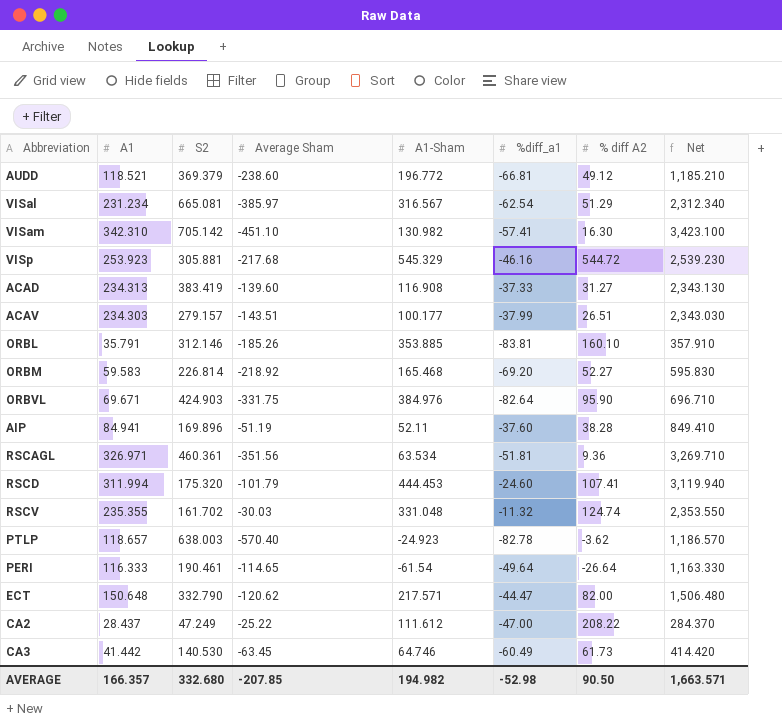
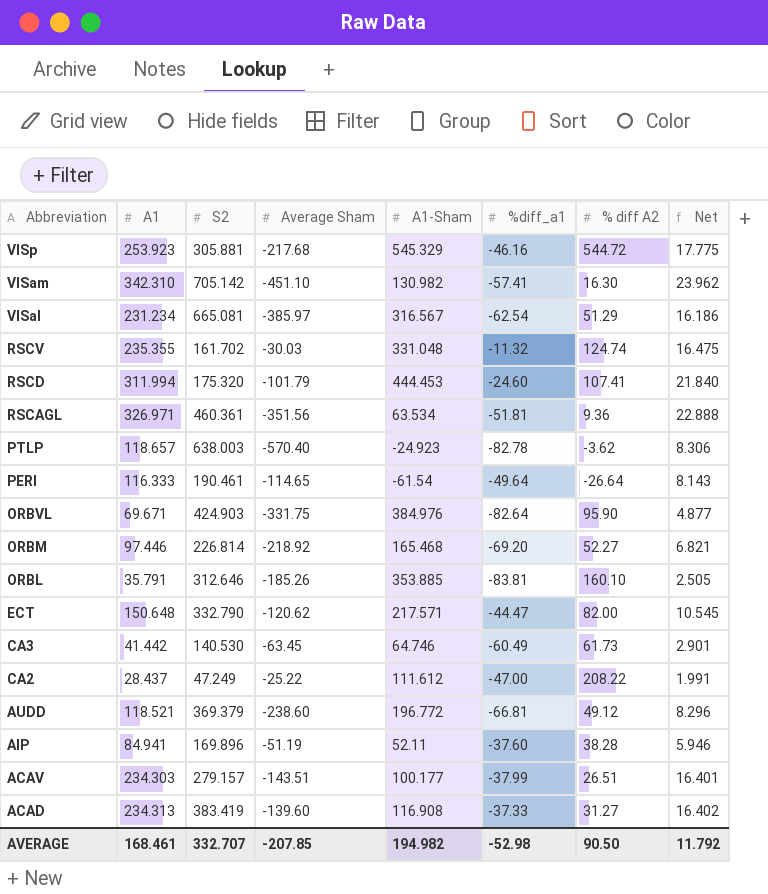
row order: none -> Abbreviation descending
column Net | formula: [A1] * 10 -> [A1] * 0.07
ORBM | A1: 59.583 -> 97.446
ORBL | S2: 312.146 -> 312.646
AVERAGE | A1: 166.357 -> 168.461
AVERAGE | S2: 332.680 -> 332.707
AVERAGE | Net: 1,663.571 -> 11.792

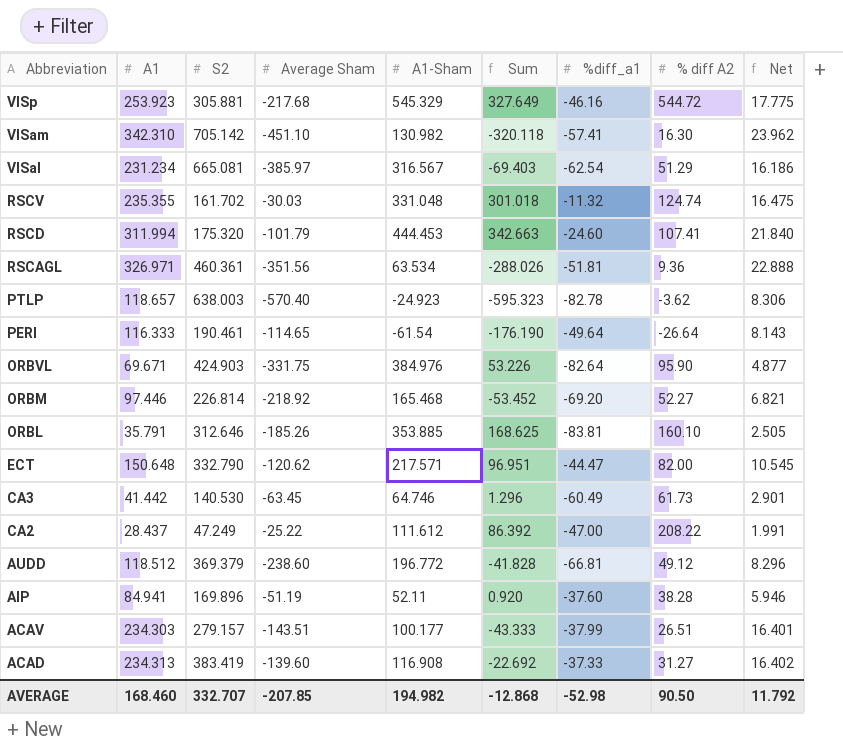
column Sum | formula: none -> [Average Sham] + [A1-Sham]
AUDD | A1: 118.521 -> 118.512
AVERAGE | A1: 168.461 -> 168.460

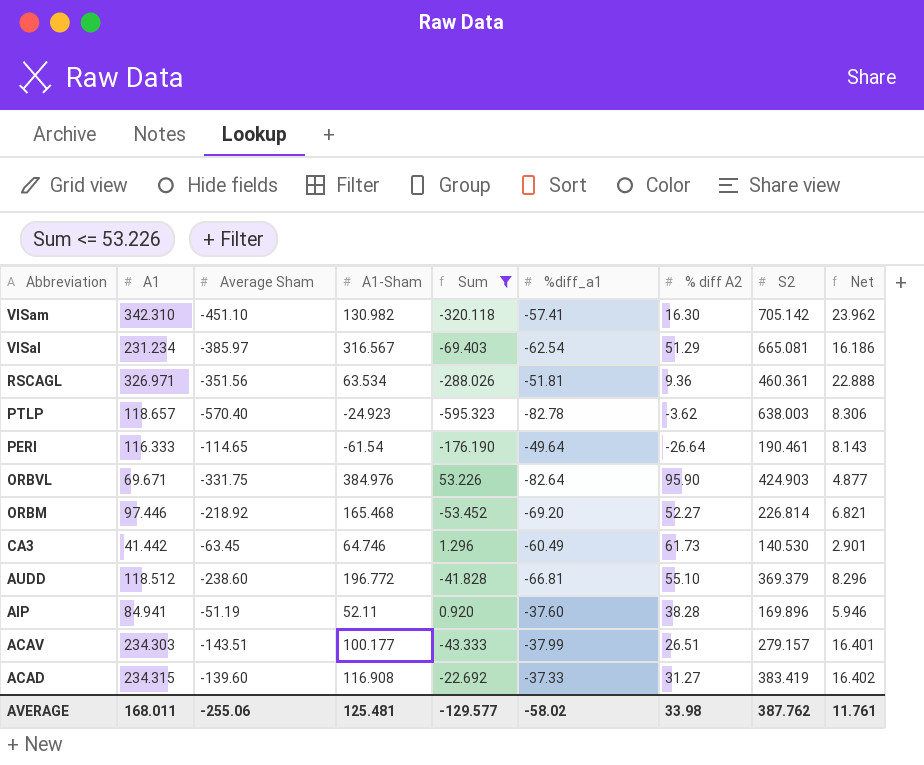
filter: none -> Sum <= 53.226
column S2 | position: 3 -> 8
AUDD | % diff A2: 49.12 -> 55.10
ACAD | A1: 234.313 -> 234.315
AVERAGE | A1: 168.460 -> 168.011
AVERAGE | Average Sham: -207.85 -> -255.06
AVERAGE | A1-Sham: 194.982 -> 125.481
AVERAGE | Sum: -12.868 -> -129.577
AVERAGE | %diff_a1: -52.98 -> -58.02
AVERAGE | % diff A2: 90.50 -> 33.98
AVERAGE | S2: 332.707 -> 387.762
AVERAGE | Net: 11.792 -> 11.761

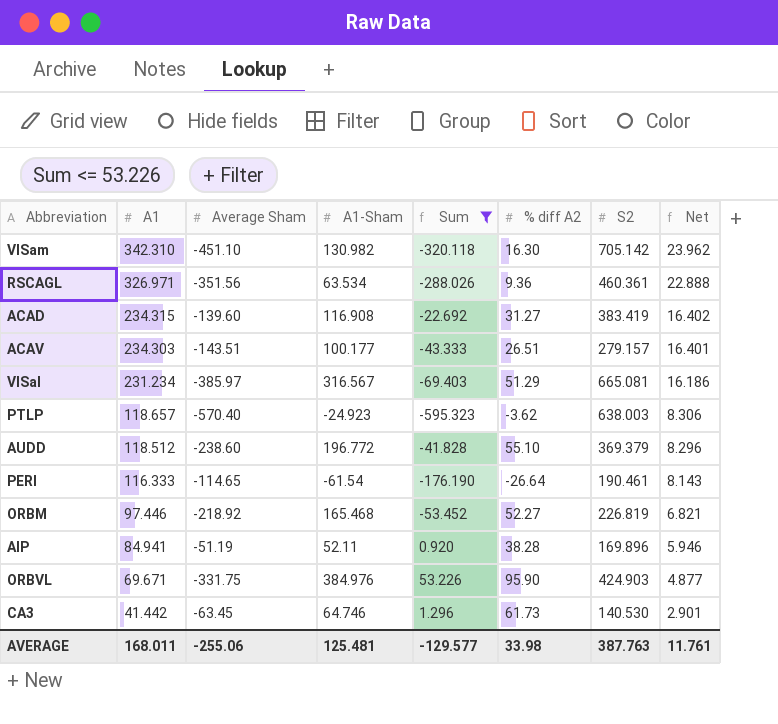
row order: Abbreviation descending -> A1 descending
column %diff_a1 | position: 6 -> none
ORBM | S2: 226.814 -> 226.819
AVERAGE | S2: 387.762 -> 387.763

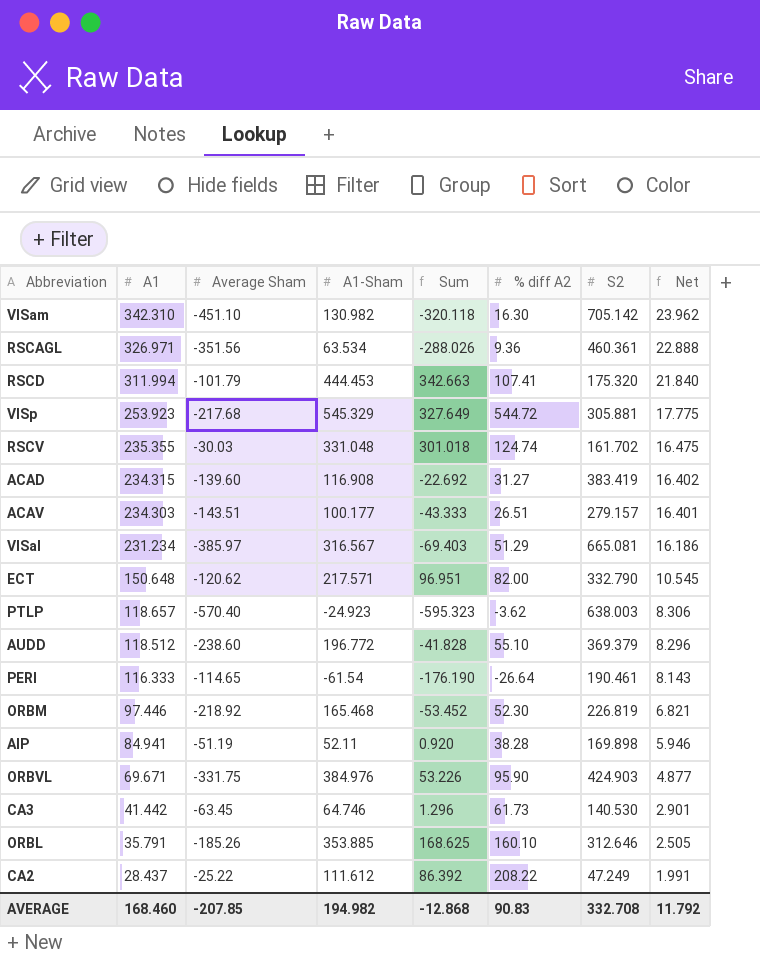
filter: Sum <= 53.226 -> none
ORBM | % diff A2: 52.27 -> 52.30
AIP | S2: 169.896 -> 169.898
AVERAGE | A1: 168.011 -> 168.460
AVERAGE | Average Sham: -255.06 -> -207.85
AVERAGE | A1-Sham: 125.481 -> 194.982
AVERAGE | Sum: -129.577 -> -12.868
AVERAGE | % diff A2: 33.98 -> 90.83
AVERAGE | S2: 387.763 -> 332.708
AVERAGE | Net: 11.761 -> 11.792

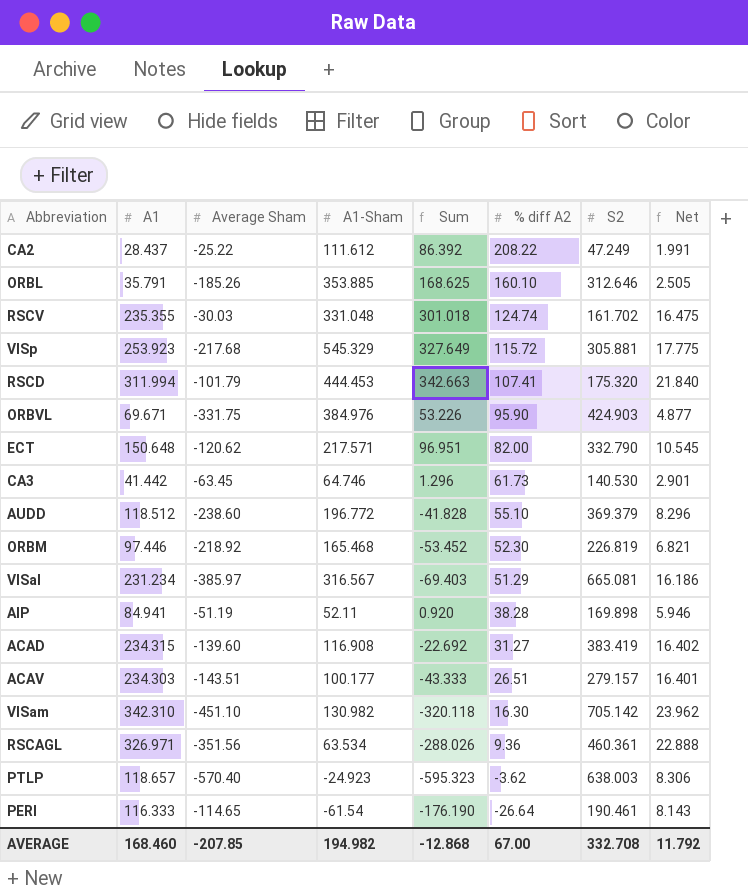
row order: A1 descending -> % diff A2 descending
VISp | % diff A2: 544.72 -> 115.72
AVERAGE | % diff A2: 90.83 -> 67.00

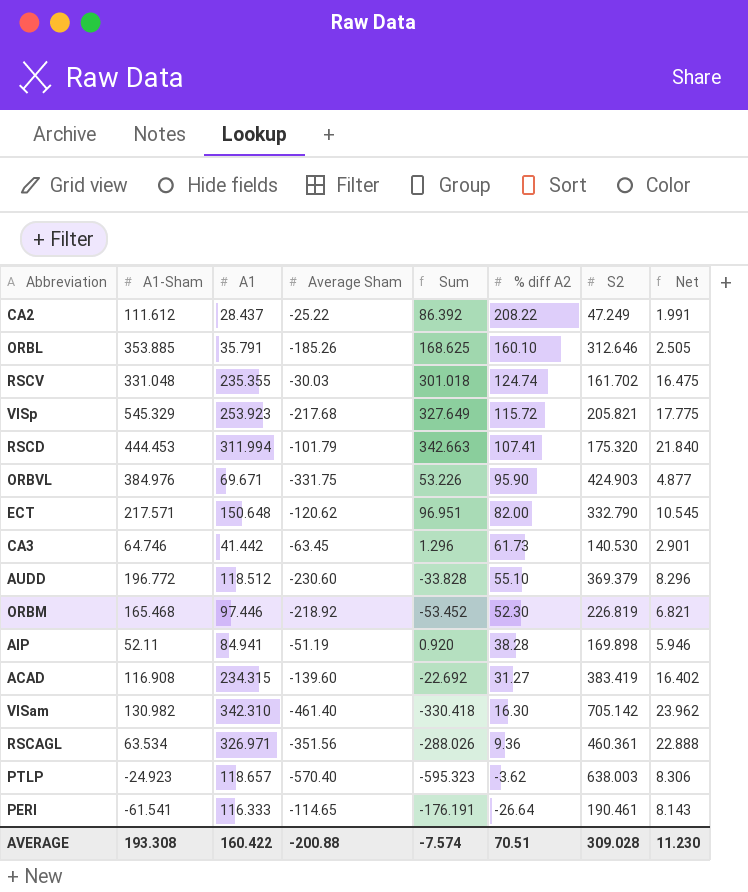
column A1-Sham | position: 4 -> 2
row VISal: 231.234 | -385.97 | 316.567 | -69.403 | 51.29 | 665.081 | 16.186 -> none
row ACAV: 234.303 | -143.51 | 100.177 | -43.333 | 26.51 | 279.157 | 16.401 -> none
VISp | S2: 305.881 -> 205.821
AUDD | Average Sham: -238.60 -> -230.60
AUDD | Sum: -41.828 -> -33.828
VISam | Average Sham: -451.10 -> -461.40
VISam | Sum: -320.118 -> -330.418
PERI | A1-Sham: -61.54 -> -61.541
PERI | Sum: -176.190 -> -176.191
AVERAGE | A1-Sham: 194.982 -> 193.308
AVERAGE | A1: 168.460 -> 160.422
AVERAGE | Average Sham: -207.85 -> -200.88
AVERAGE | Sum: -12.868 -> -7.574
AVERAGE | % diff A2: 67.00 -> 70.51
AVERAGE | S2: 332.708 -> 309.028
AVERAGE | Net: 11.792 -> 11.230

